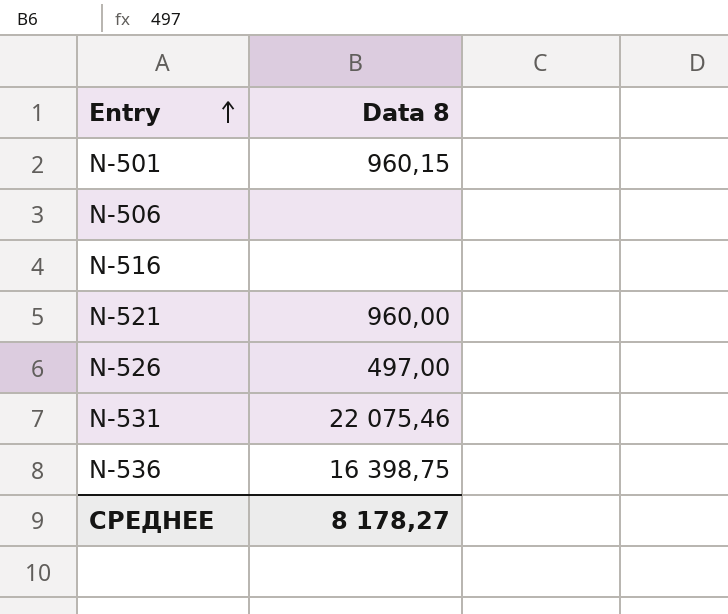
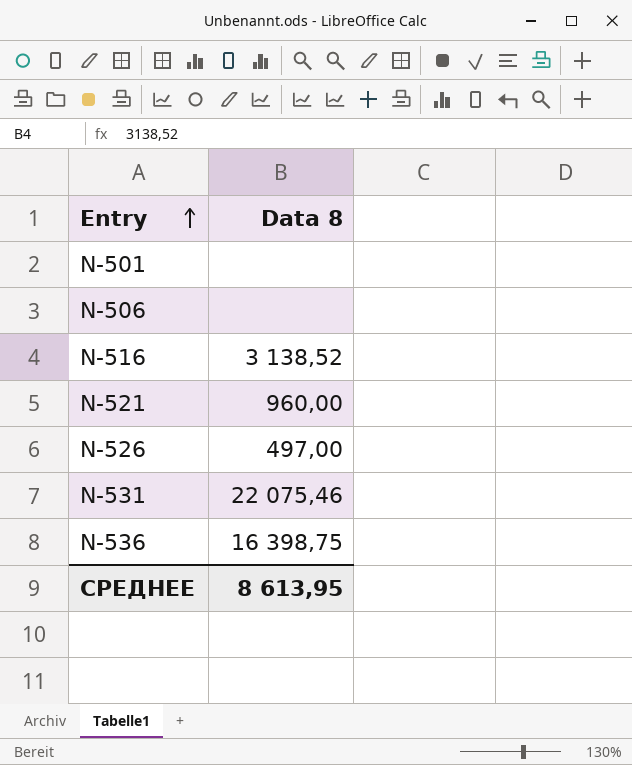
N-501 | Data 8: 960,15 -> none
N-516 | Data 8: none -> 3 138,52
СРЕДНЕЕ | Data 8: 8 178,27 -> 8 613,95

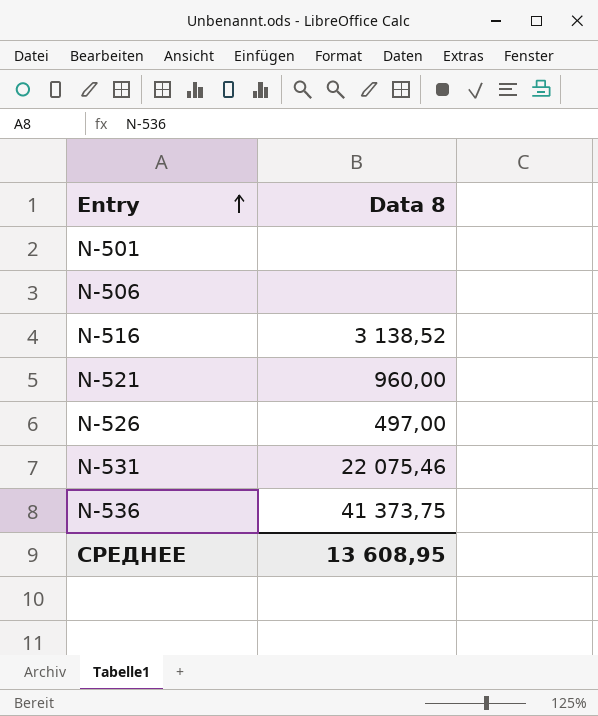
N-536 | Data 8: 16 398,75 -> 41 373,75
СРЕДНЕЕ | Data 8: 8 613,95 -> 13 608,95

